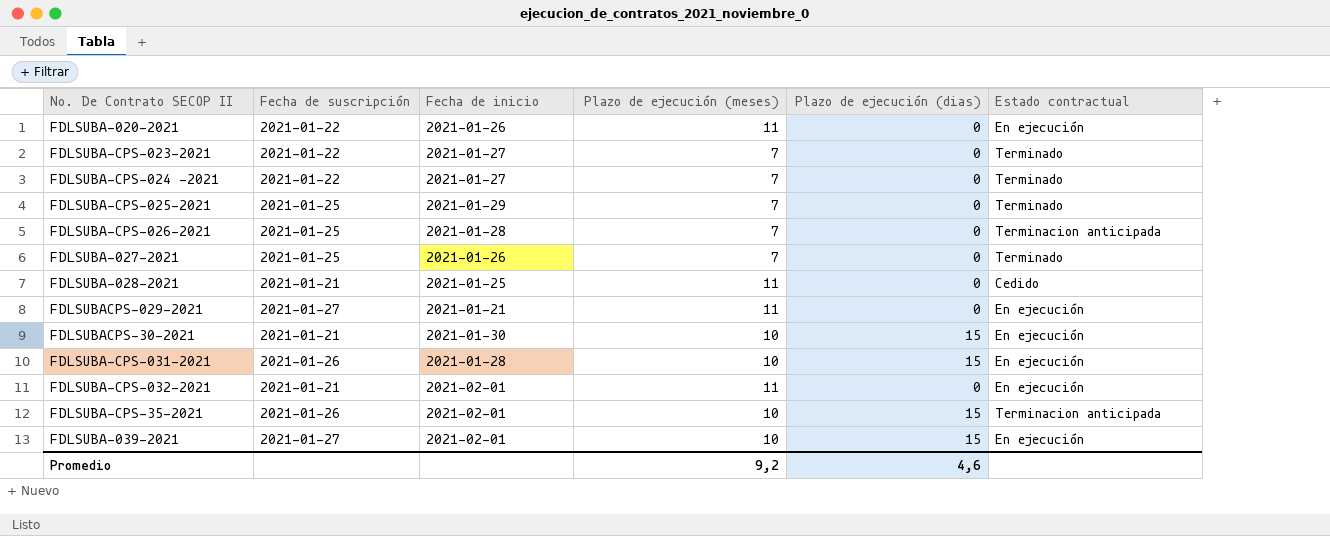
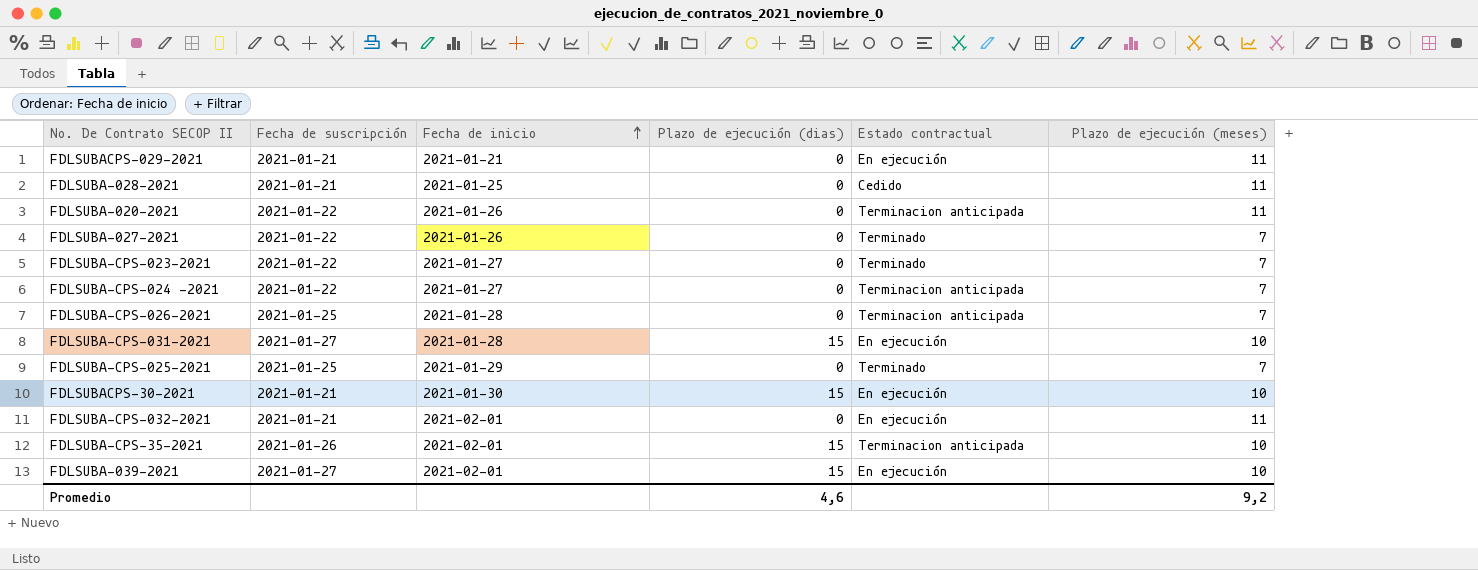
row order: none -> Fecha de inicio ascending
column Plazo de ejecución (meses) | position: 4 -> 6
FDLSUBACPS-029-2021 | Fecha de suscripción: 2021-01-27 -> 2021-01-21
FDLSUBA-020-2021 | Estado contractual: En ejecución -> Terminacion anticipada
FDLSUBA-027-2021 | Fecha de suscripción: 2021-01-25 -> 2021-01-22
FDLSUBA-CPS-024 -2021 | Estado contractual: Terminado -> Terminacion anticipada
FDLSUBA-CPS-031-2021 | Fecha de suscripción: 2021-01-26 -> 2021-01-27

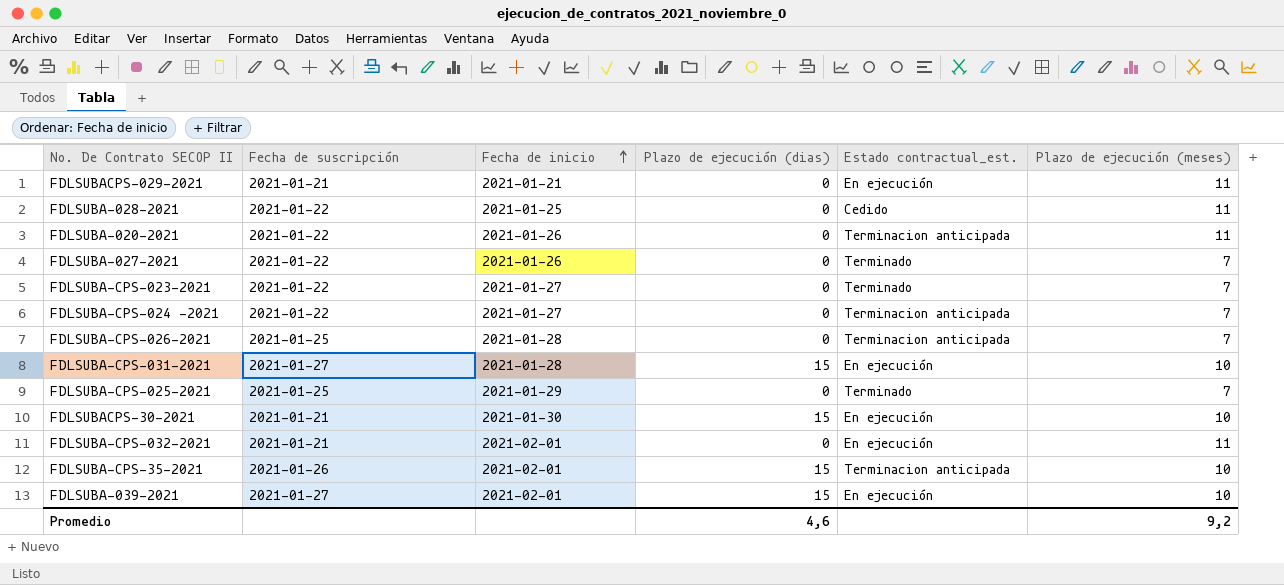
column name: Estado contractual -> Estado contractual_est.
FDLSUBA-028-2021 | Fecha de suscripción: 2021-01-21 -> 2021-01-22

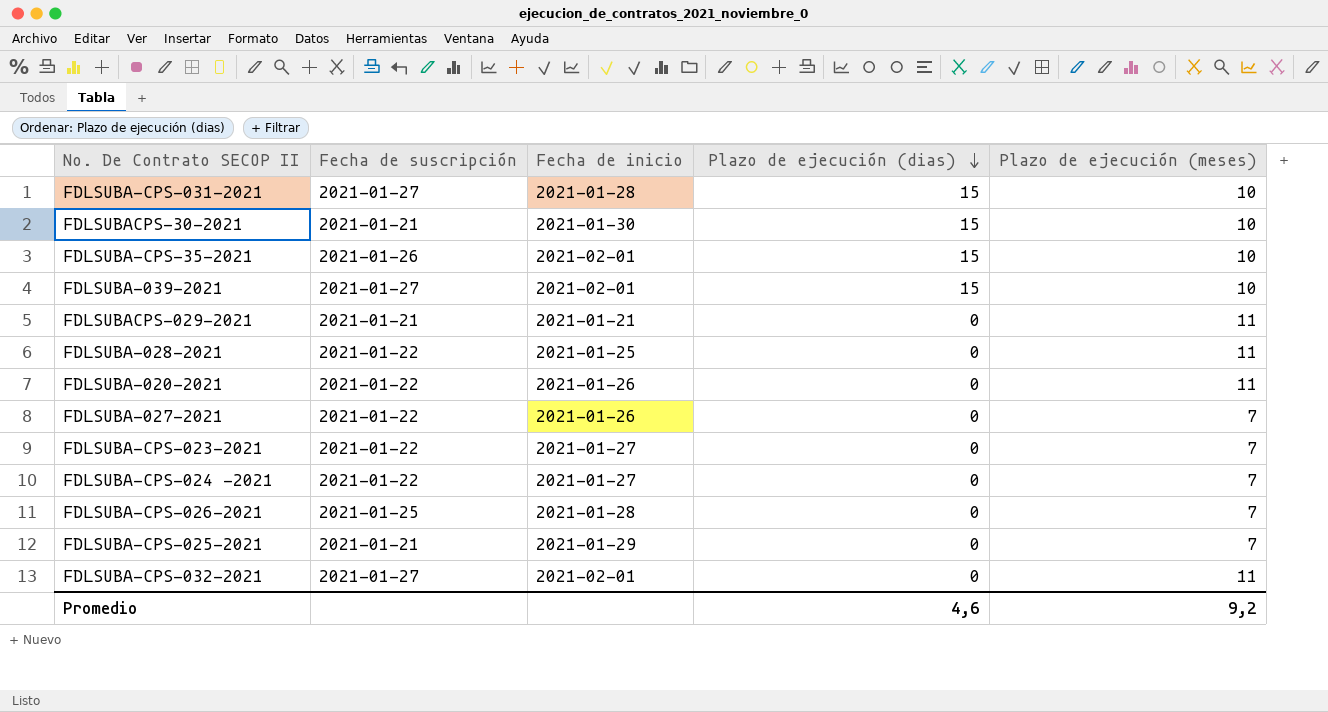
row order: Fecha de inicio ascending -> Plazo de ejecución (dias) descending
column Estado contractual_est. | position: 5 -> none
FDLSUBA-CPS-025-2021 | Fecha de suscripción: 2021-01-25 -> 2021-01-21
FDLSUBA-CPS-032-2021 | Fecha de suscripción: 2021-01-21 -> 2021-01-27

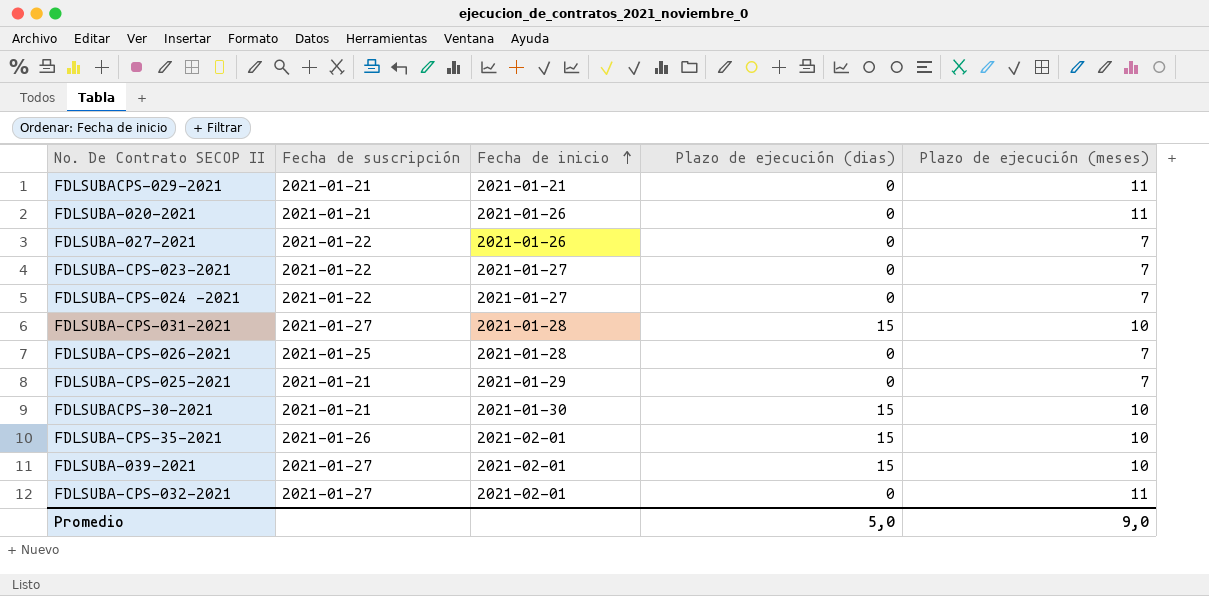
row order: Plazo de ejecución (dias) descending -> Fecha de inicio ascending
row FDLSUBA-028-2021: 2021-01-22 | 2021-01-25 | 0 | 11 -> none
FDLSUBA-020-2021 | Fecha de suscripción: 2021-01-22 -> 2021-01-21
Promedio | Plazo de ejecución (dias): 4,6 -> 5,0
Promedio | Plazo de ejecución (meses): 9,2 -> 9,0

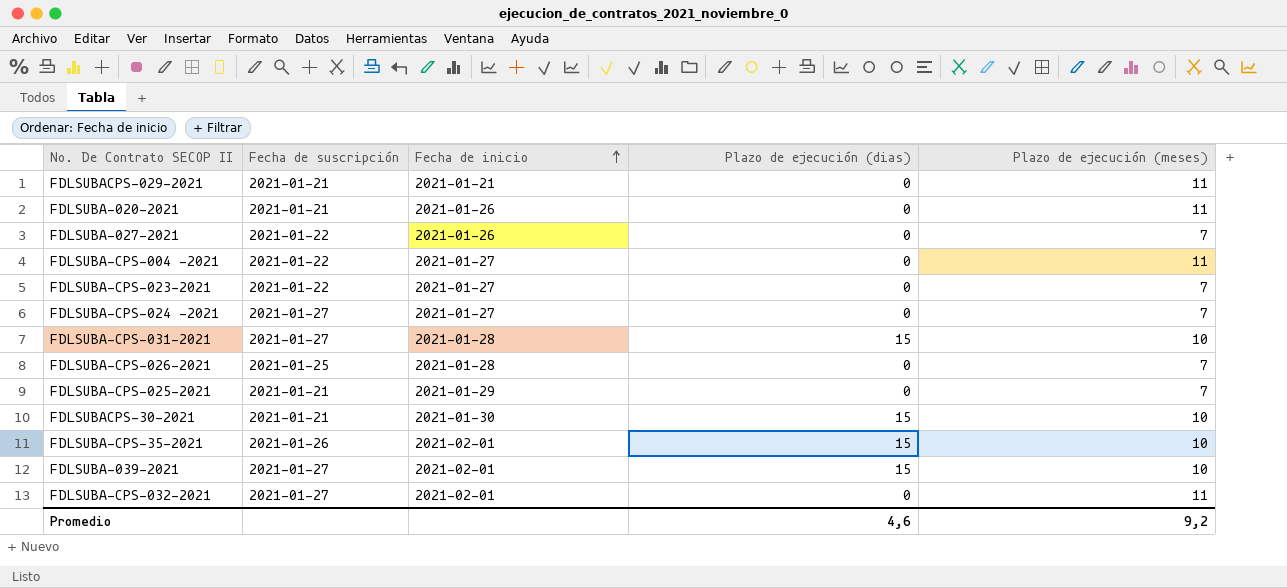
row FDLSUBA-CPS-004 -2021: none -> 2021-01-22 | 2021-01-27 | 0 | 11
FDLSUBA-CPS-024 -2021 | Fecha de suscripción: 2021-01-22 -> 2021-01-27
Promedio | Plazo de ejecución (dias): 5,0 -> 4,6
Promedio | Plazo de ejecución (meses): 9,0 -> 9,2

